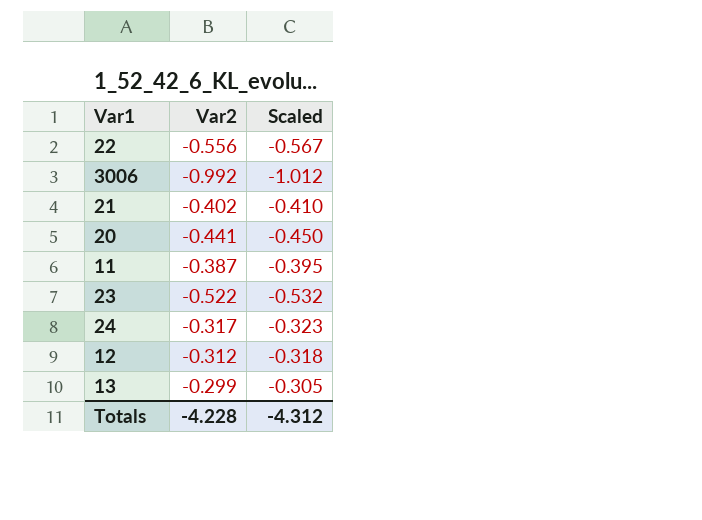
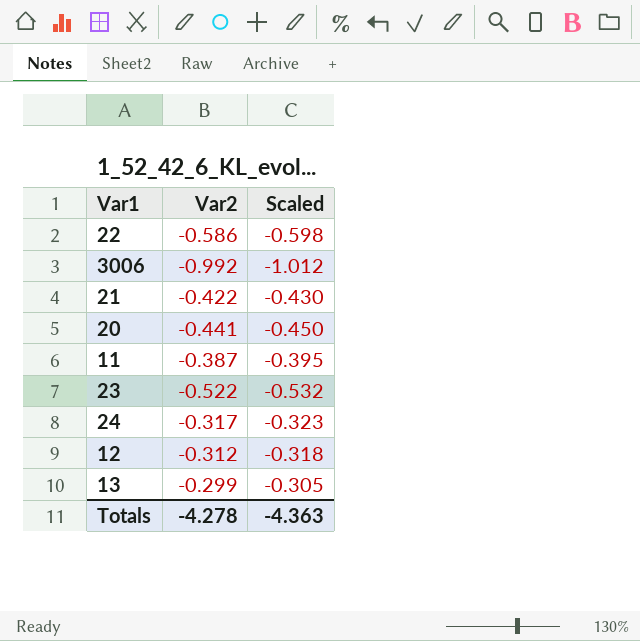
22 | Var2: -0.556 -> -0.586
22 | Scaled: -0.567 -> -0.598
21 | Var2: -0.402 -> -0.422
21 | Scaled: -0.410 -> -0.430
Totals | Var2: -4.228 -> -4.278
Totals | Scaled: -4.312 -> -4.363

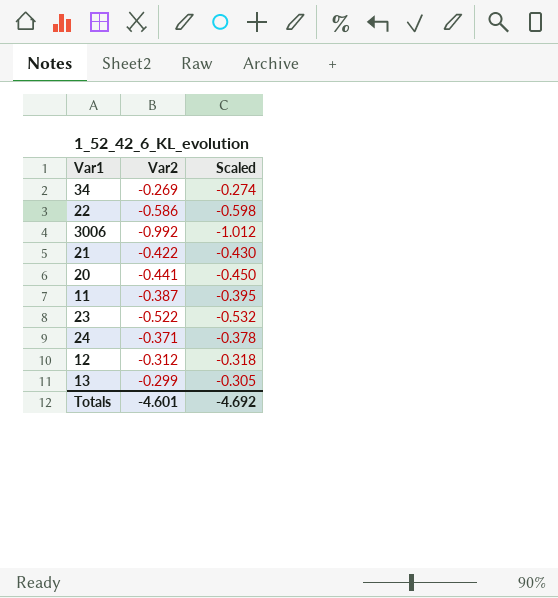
row 34: none -> -0.269 | -0.274
24 | Var2: -0.317 -> -0.371
24 | Scaled: -0.323 -> -0.378
Totals | Var2: -4.278 -> -4.601
Totals | Scaled: -4.363 -> -4.692

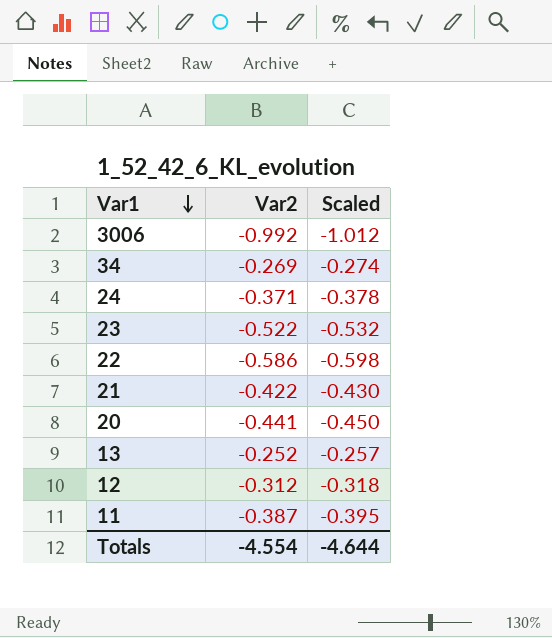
row order: none -> Var1 descending
13 | Var2: -0.299 -> -0.252
13 | Scaled: -0.305 -> -0.257
Totals | Var2: -4.601 -> -4.554
Totals | Scaled: -4.692 -> -4.644

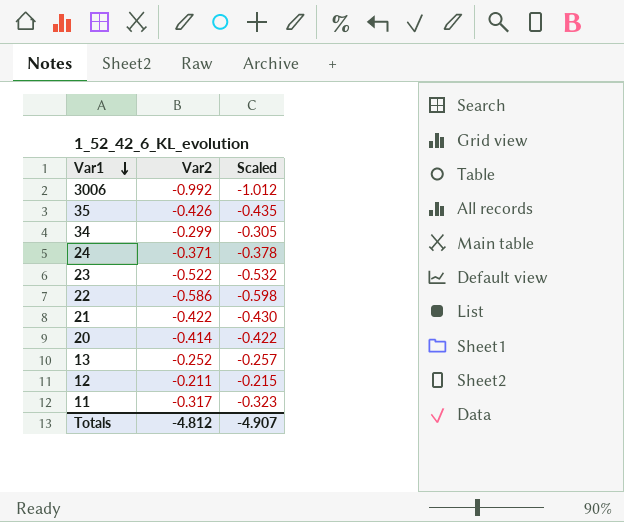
row 35: none -> -0.426 | -0.435
34 | Var2: -0.269 -> -0.299
34 | Scaled: -0.274 -> -0.305
20 | Var2: -0.441 -> -0.414
20 | Scaled: -0.450 -> -0.422
12 | Var2: -0.312 -> -0.211
12 | Scaled: -0.318 -> -0.215
11 | Var2: -0.387 -> -0.317
11 | Scaled: -0.395 -> -0.323
Totals | Var2: -4.554 -> -4.812
Totals | Scaled: -4.644 -> -4.907

